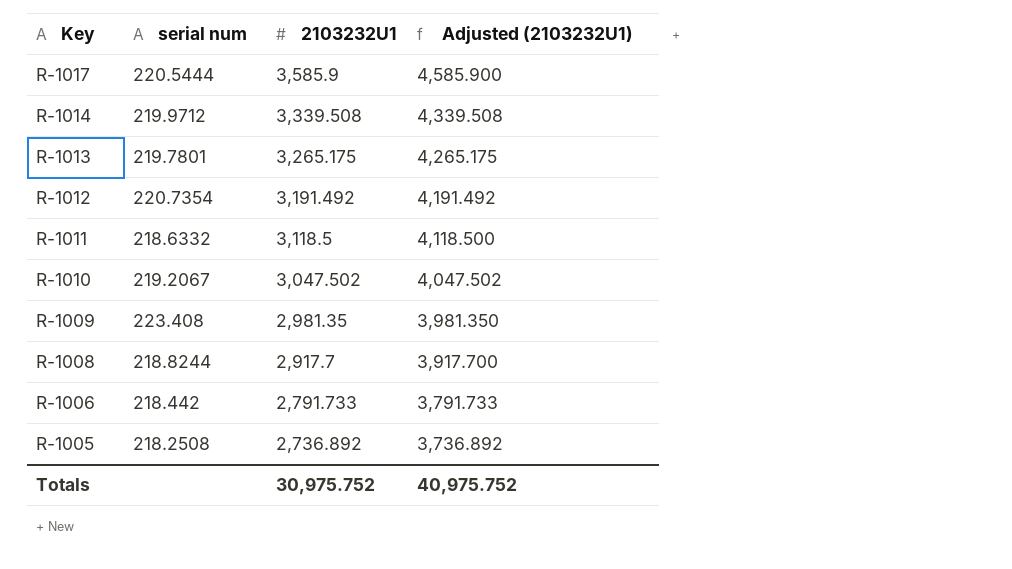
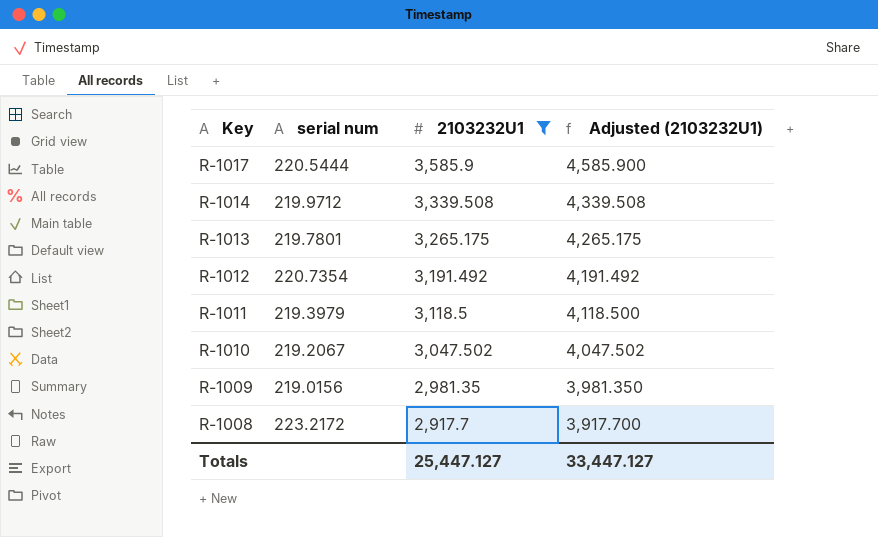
filter: none -> 2103232U1 >= 2,917.7
R-1011 | serial num: 218.6332 -> 219.3979
R-1009 | serial num: 223.408 -> 219.0156
R-1008 | serial num: 218.8244 -> 223.2172
Totals | 2103232U1: 30,975.752 -> 25,447.127
Totals | Adjusted (2103232U1): 40,975.752 -> 33,447.127

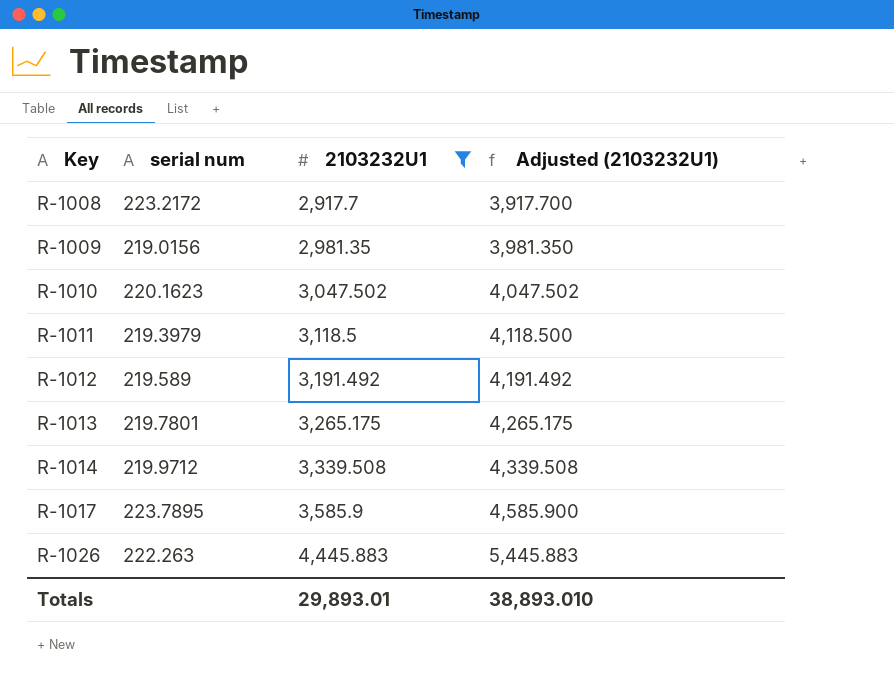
row order: Key descending -> Key ascending
R-1010 | serial num: 219.2067 -> 220.1623
R-1012 | serial num: 220.7354 -> 219.589
R-1017 | serial num: 220.5444 -> 223.7895
row R-1026: none -> 222.263 | 4,445.883 | 5,445.883
Totals | 2103232U1: 25,447.127 -> 29,893.01
Totals | Adjusted (2103232U1): 33,447.127 -> 38,893.010

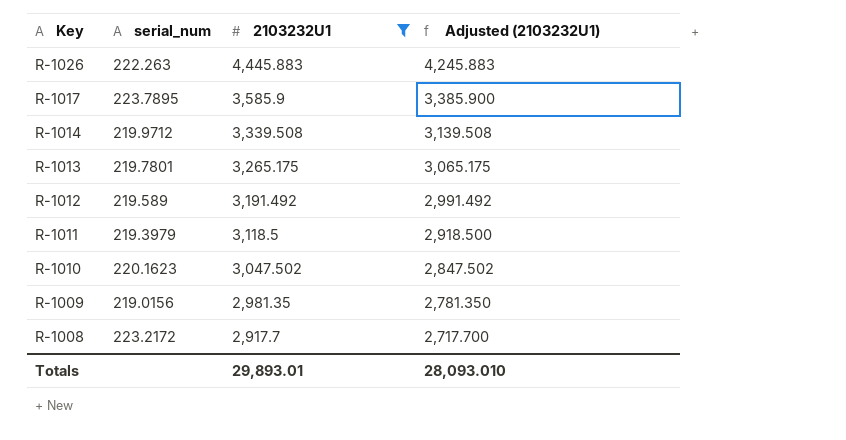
row order: Key ascending -> Key descending
column name: serial num -> serial_num
column Adjusted (2103232U1) | formula: [2103232U1] + 1000 -> [2103232U1] - 200
Totals | Adjusted (2103232U1): 38,893.010 -> 28,093.010

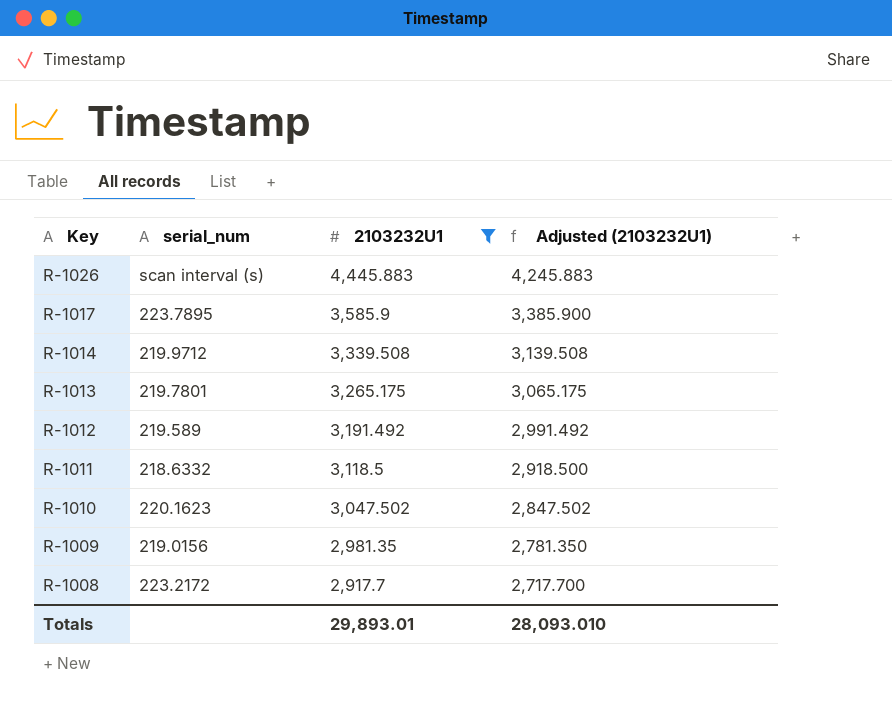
R-1026 | serial_num: 222.263 -> scan interval (s)
R-1011 | serial_num: 219.3979 -> 218.6332

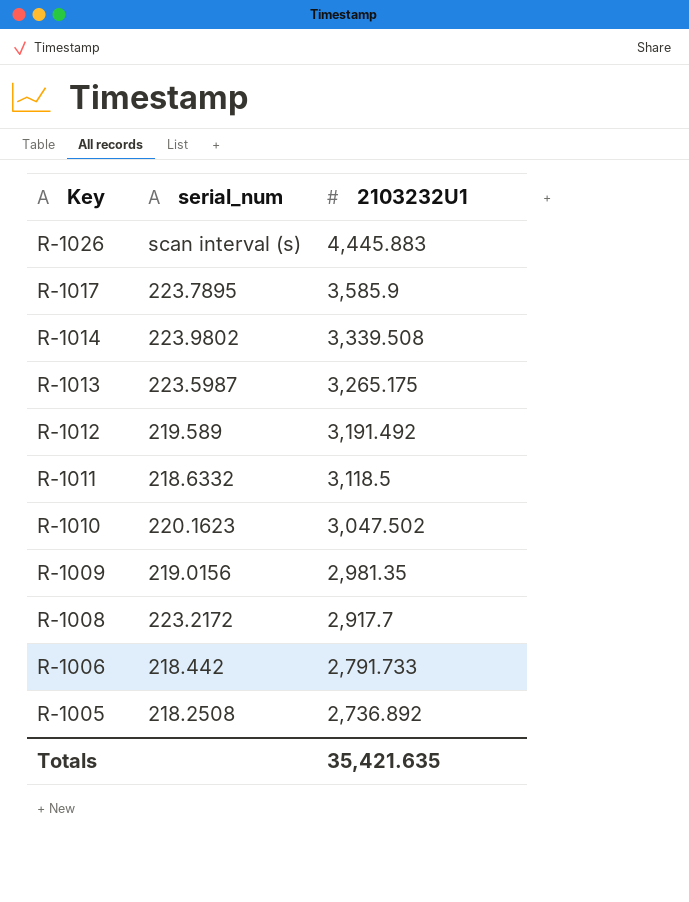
filter: 2103232U1 >= 2,917.7 -> none
column Adjusted (2103232U1) | formula: [2103232U1] - 200 -> none
R-1014 | serial_num: 219.9712 -> 223.9802
R-1013 | serial_num: 219.7801 -> 223.5987
Totals | 2103232U1: 29,893.01 -> 35,421.635

